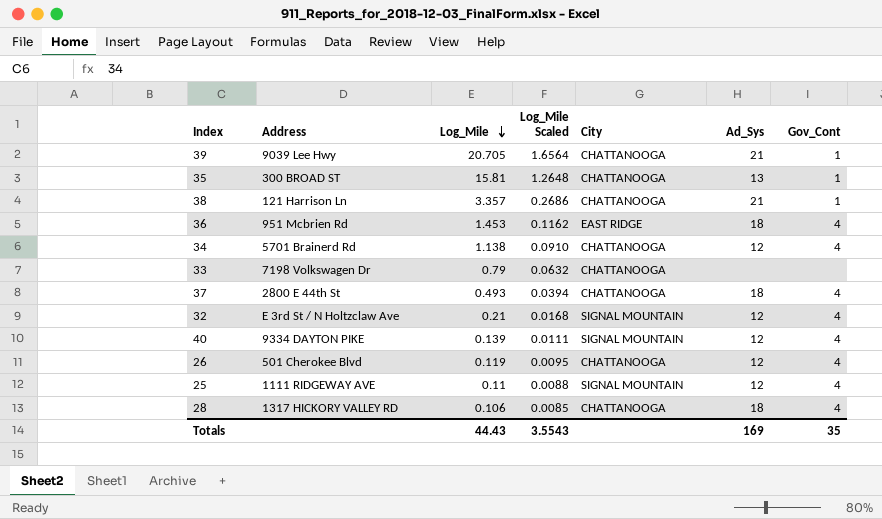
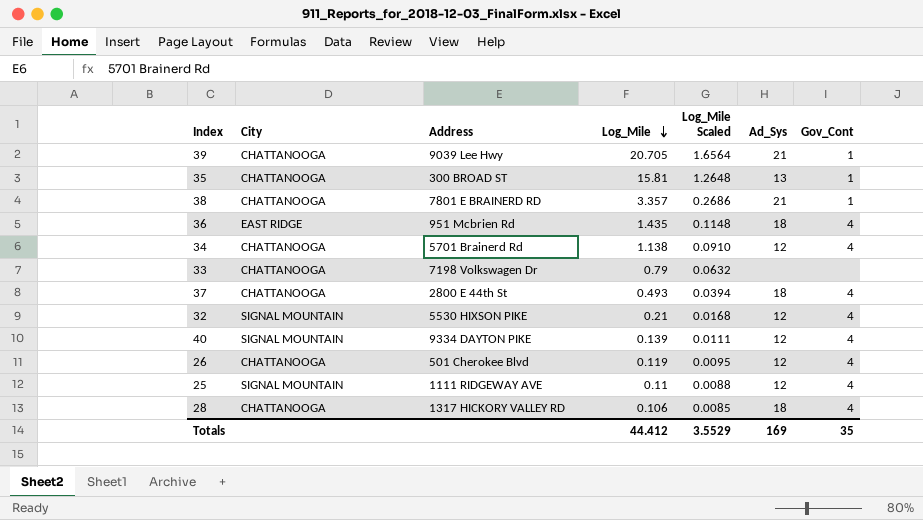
column City | position: 5 -> 2
38 | Address: 121 Harrison Ln -> 7801 E BRAINERD RD
36 | Log_Mile: 1.453 -> 1.435
36 | Log_Mile Scaled: 0.1162 -> 0.1148
32 | Address: E 3rd St / N Holtzclaw Ave -> 5530 HIXSON PIKE
Totals | Log_Mile: 44.43 -> 44.412
Totals | Log_Mile Scaled: 3.5543 -> 3.5529

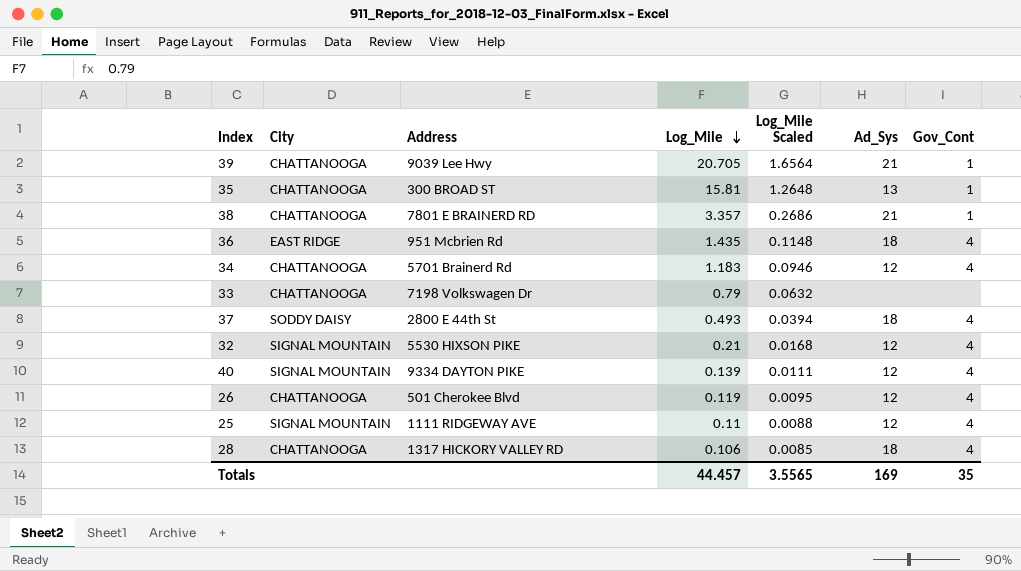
34 | Log_Mile: 1.138 -> 1.183
34 | Log_Mile Scaled: 0.0910 -> 0.0946
37 | City: CHATTANOOGA -> SODDY DAISY
Totals | Log_Mile: 44.412 -> 44.457
Totals | Log_Mile Scaled: 3.5529 -> 3.5565

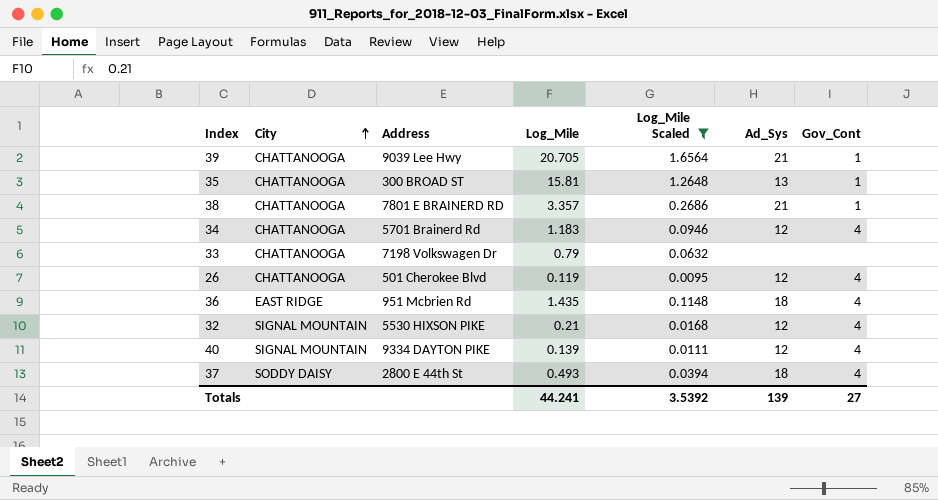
filter: none -> Log_Mile Scaled >= 0.0095
row order: Log_Mile descending -> City ascending
Totals | Log_Mile: 44.457 -> 44.241
Totals | Log_Mile Scaled: 3.5565 -> 3.5392
Totals | Ad_Sys: 169 -> 139
Totals | Gov_Cont: 35 -> 27

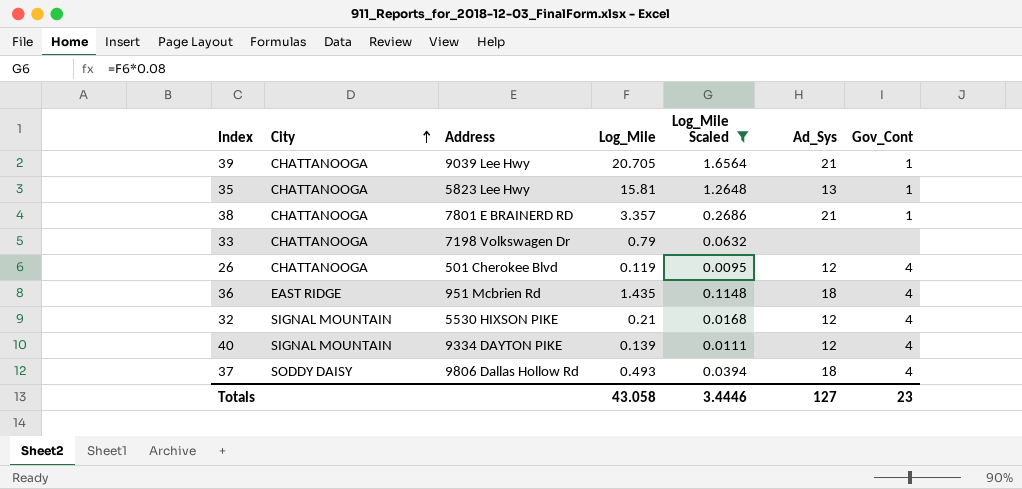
row 34: CHATTANOOGA | 5701 Brainerd Rd | 1.183 | 0.0946 | 12 | 4 -> none
35 | Address: 300 BROAD ST -> 5823 Lee Hwy
37 | Address: 2800 E 44th St -> 9806 Dallas Hollow Rd
Totals | Log_Mile: 44.241 -> 43.058
Totals | Log_Mile Scaled: 3.5392 -> 3.4446
Totals | Ad_Sys: 139 -> 127
Totals | Gov_Cont: 27 -> 23

